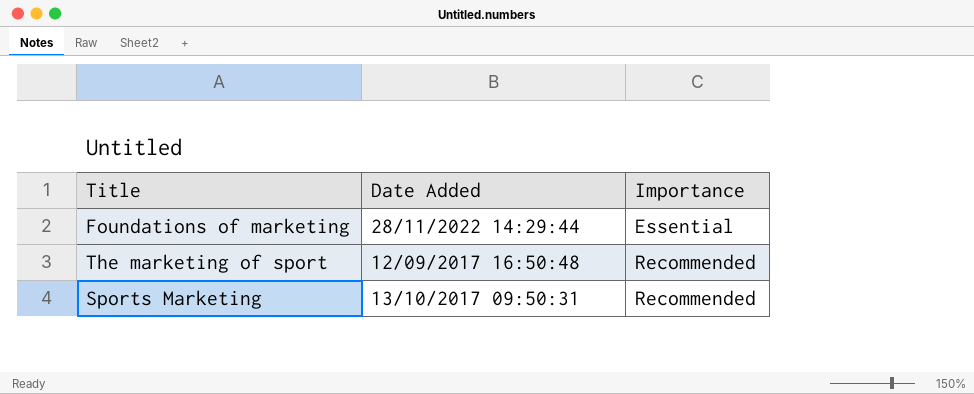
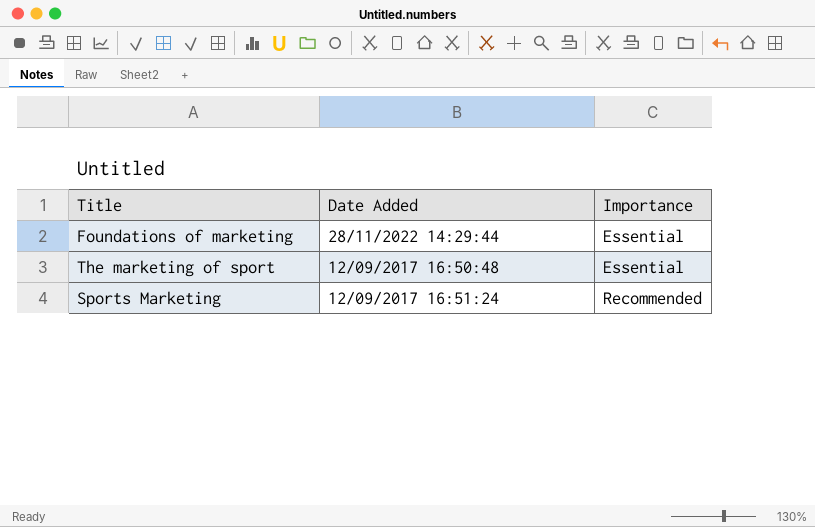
The marketing of sport | Importance: Recommended -> Essential
Sports Marketing | Date Added: 13/10/2017 09:50:31 -> 12/09/2017 16:51:24

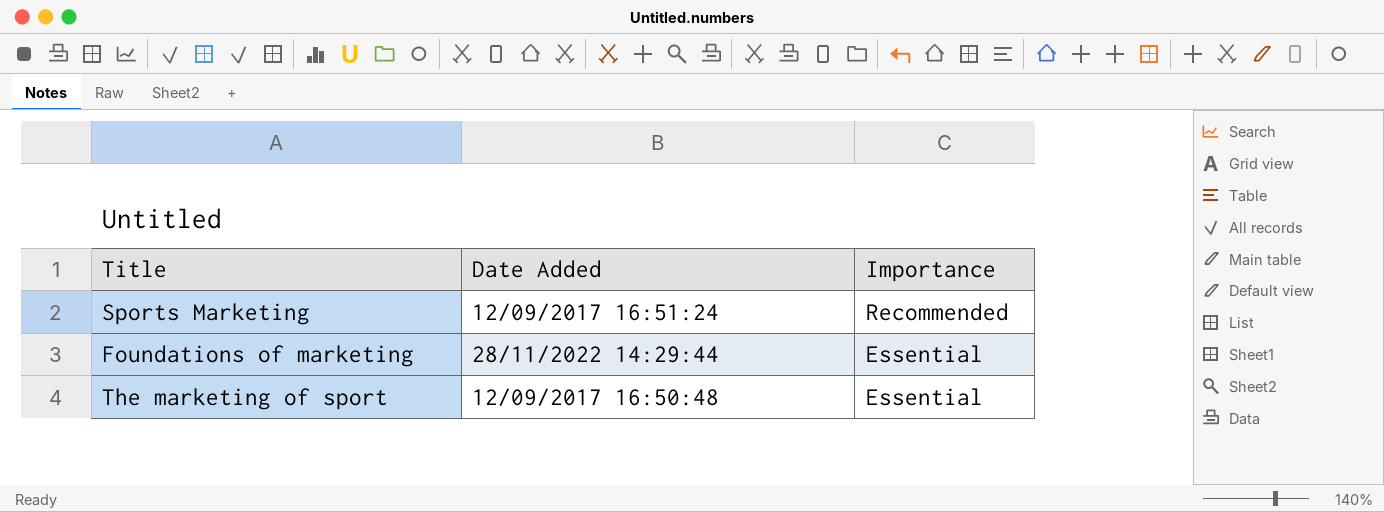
row order: Importance ascending -> Importance descending

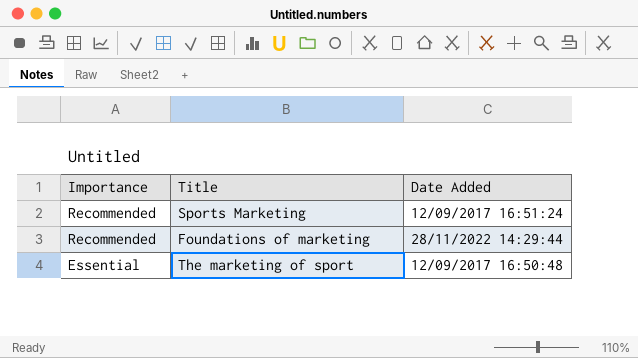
column Importance | position: 3 -> 1
Foundations of marketing | Importance: Essential -> Recommended

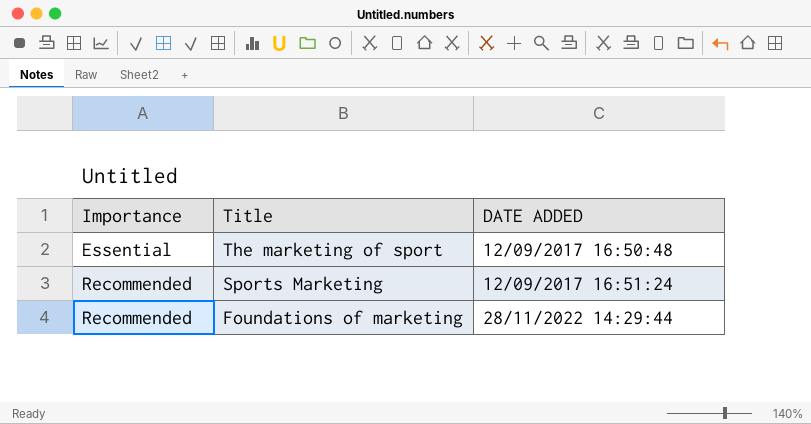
row order: Importance descending -> Importance ascending
column name: Date Added -> DATE ADDED

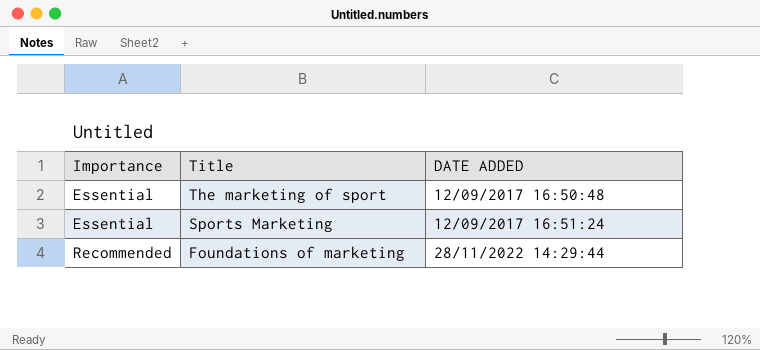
Sports Marketing | Importance: Recommended -> Essential

